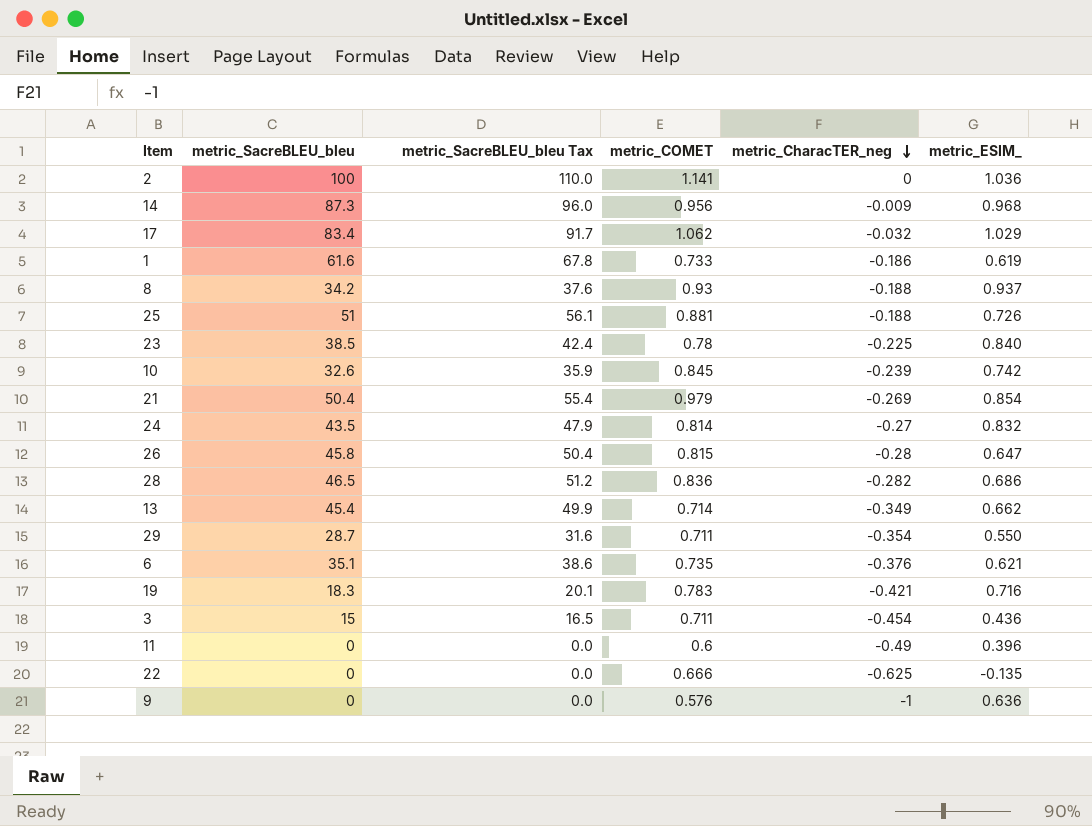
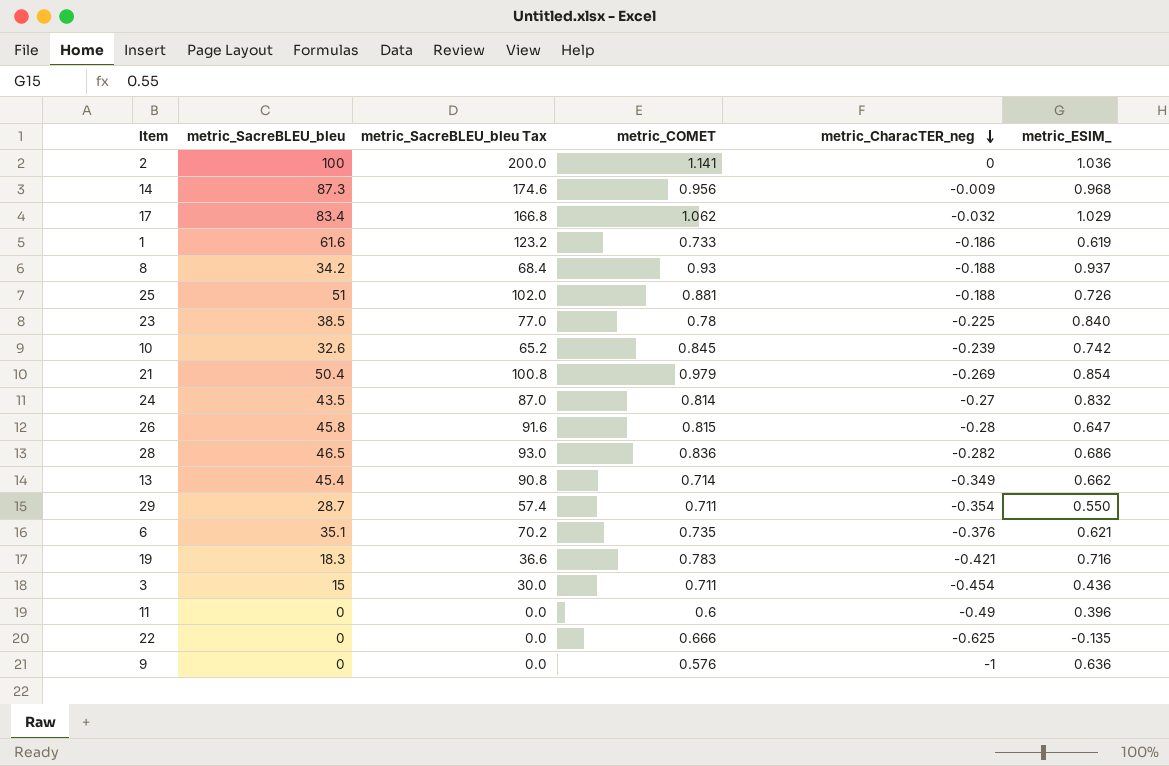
column metric_SacreBLEU_bleu Tax | formula: [metric_SacreBLEU_bleu] * 1.1 -> [metric_SacreBLEU_bleu] * 2

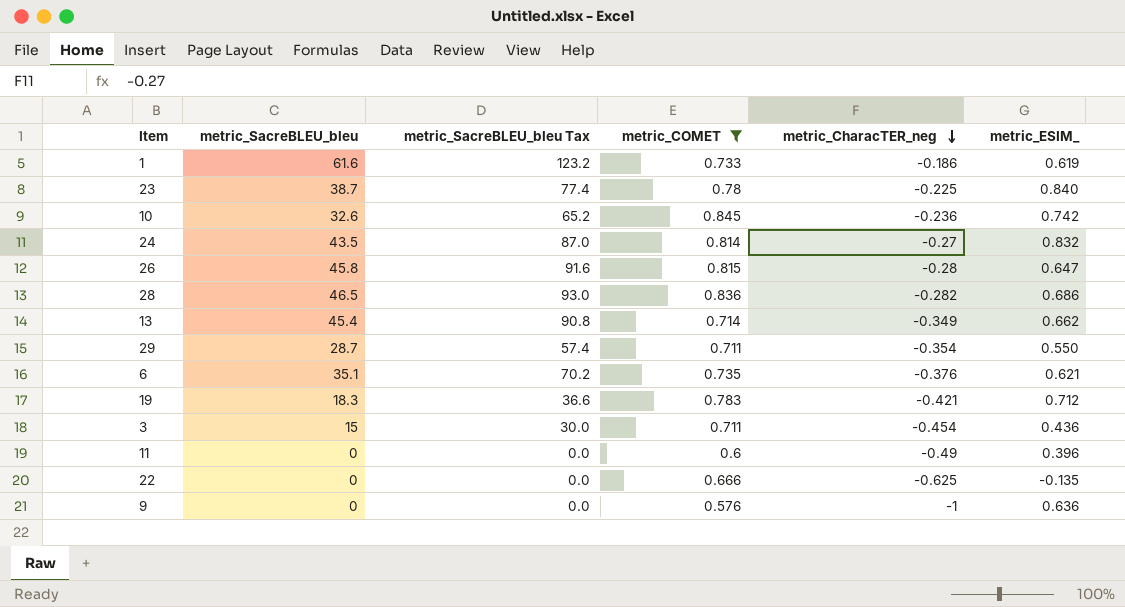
filter: none -> metric_COMET <= 0.845
23 | metric_SacreBLEU_bleu: 38.5 -> 38.7
23 | metric_SacreBLEU_bleu Tax: 77.0 -> 77.4
10 | metric_CharacTER_neg: -0.239 -> -0.236
19 | metric_ESIM_: 0.716 -> 0.712

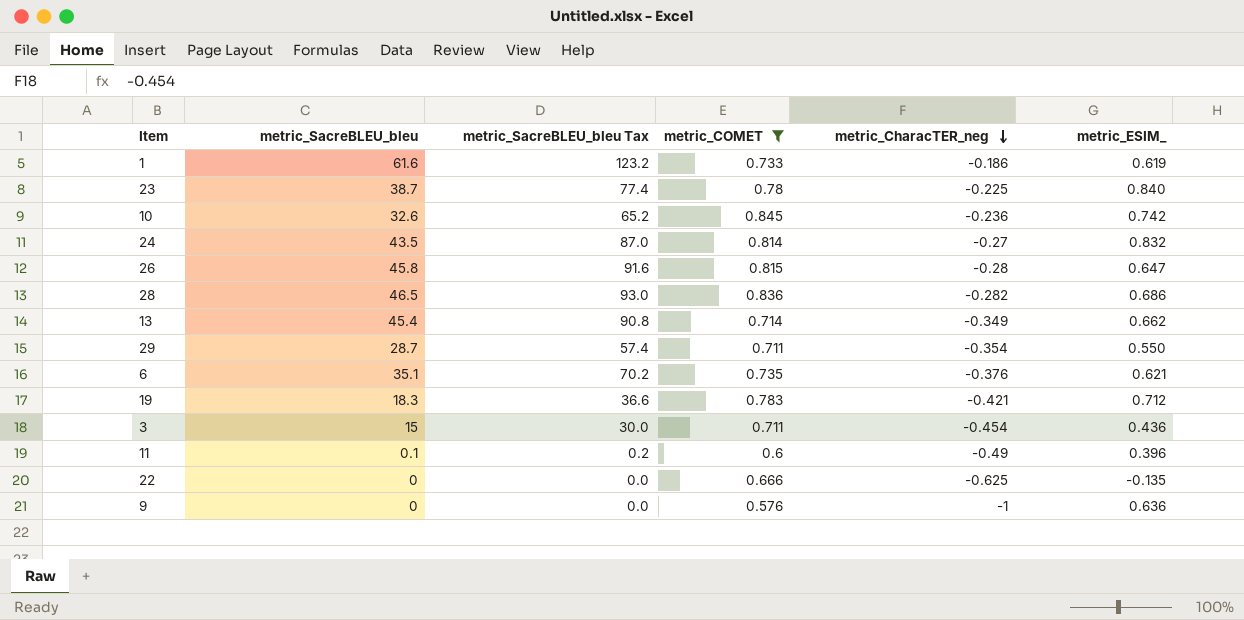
11 | metric_SacreBLEU_bleu: 0 -> 0.1
11 | metric_SacreBLEU_bleu Tax: 0.0 -> 0.2

